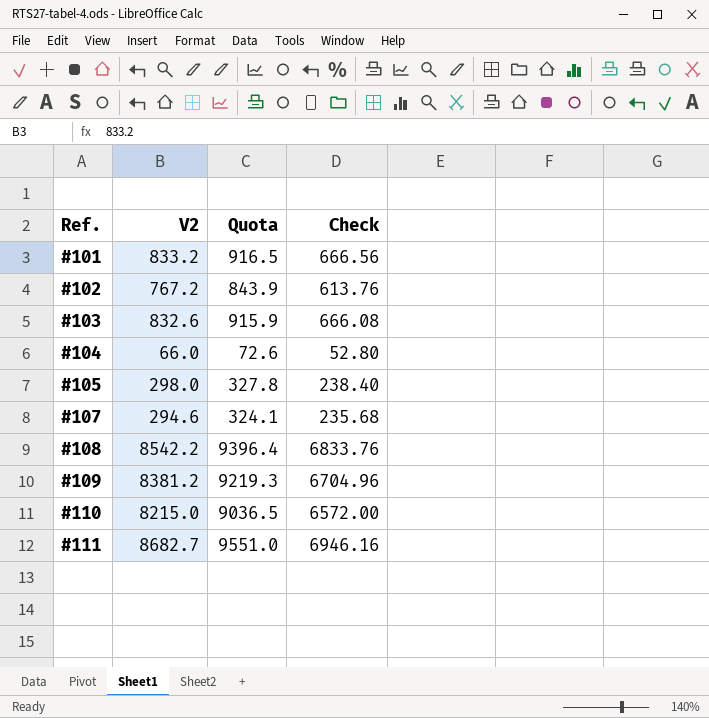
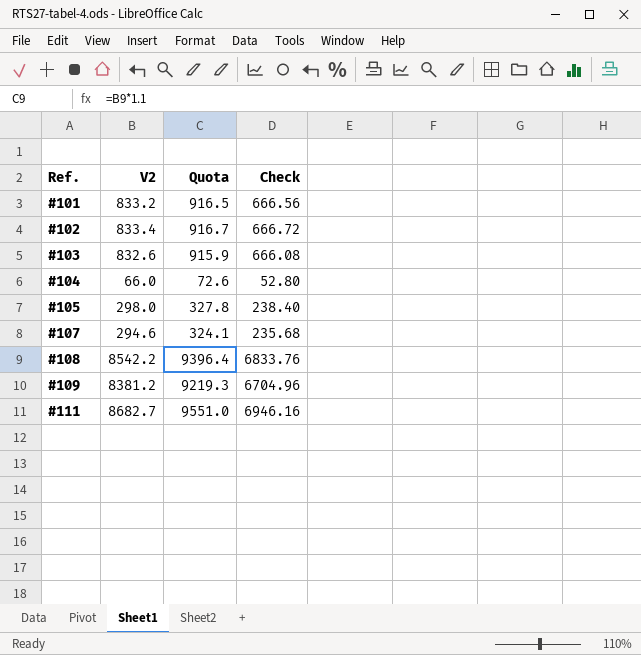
row #110: 8215.0 | 9036.5 | 6572.00 -> none
#102 | V2: 767.2 -> 833.4
#102 | Quota: 843.9 -> 916.7
#102 | Check: 613.76 -> 666.72

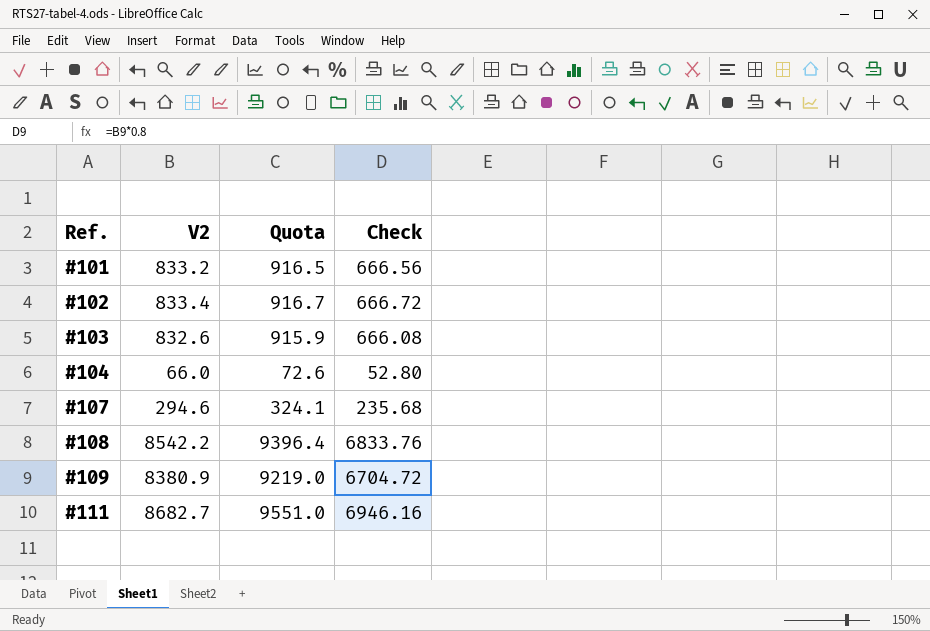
row #105: 298.0 | 327.8 | 238.40 -> none
#109 | V2: 8381.2 -> 8380.9
#109 | Quota: 9219.3 -> 9219.0
#109 | Check: 6704.96 -> 6704.72

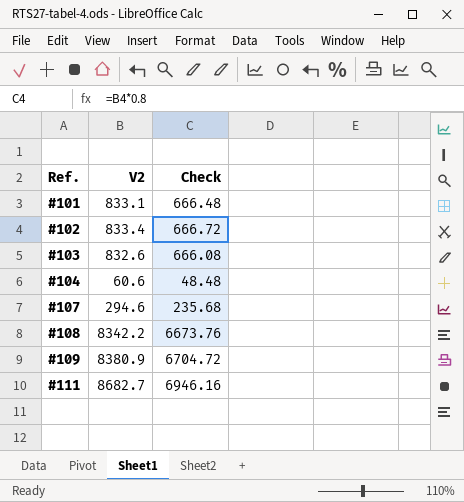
column Quota | formula: [V2] * 1.1 -> none
#101 | V2: 833.2 -> 833.1
#101 | Check: 666.56 -> 666.48
#104 | V2: 66.0 -> 60.6
#104 | Check: 52.80 -> 48.48
#108 | V2: 8542.2 -> 8342.2
#108 | Check: 6833.76 -> 6673.76

